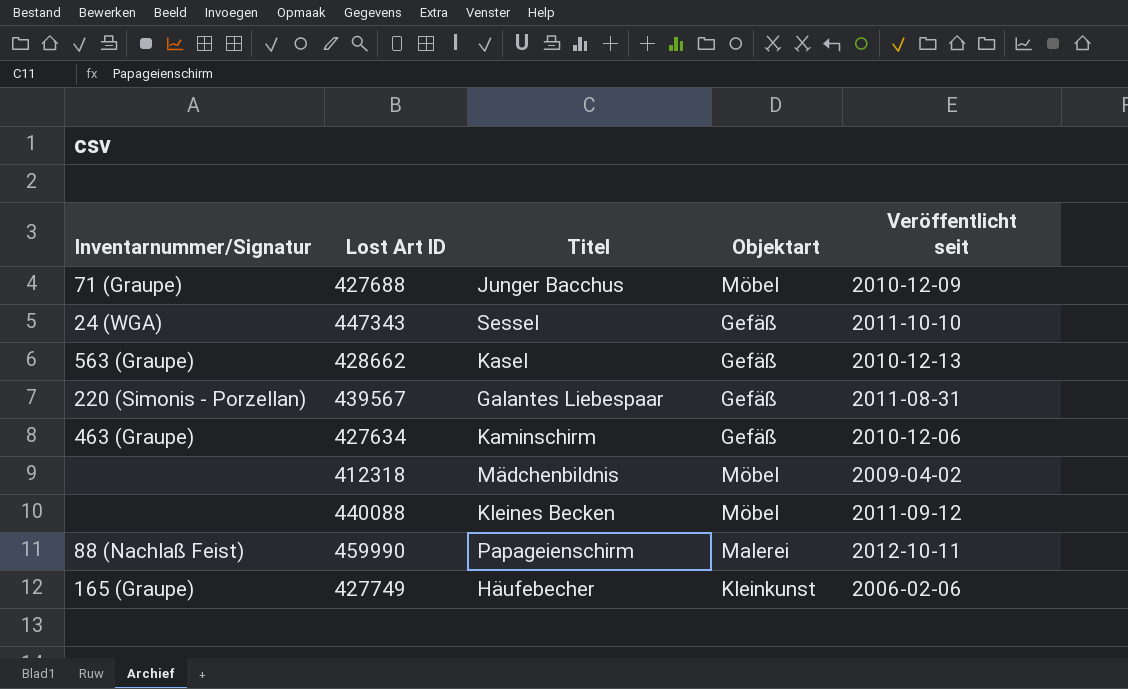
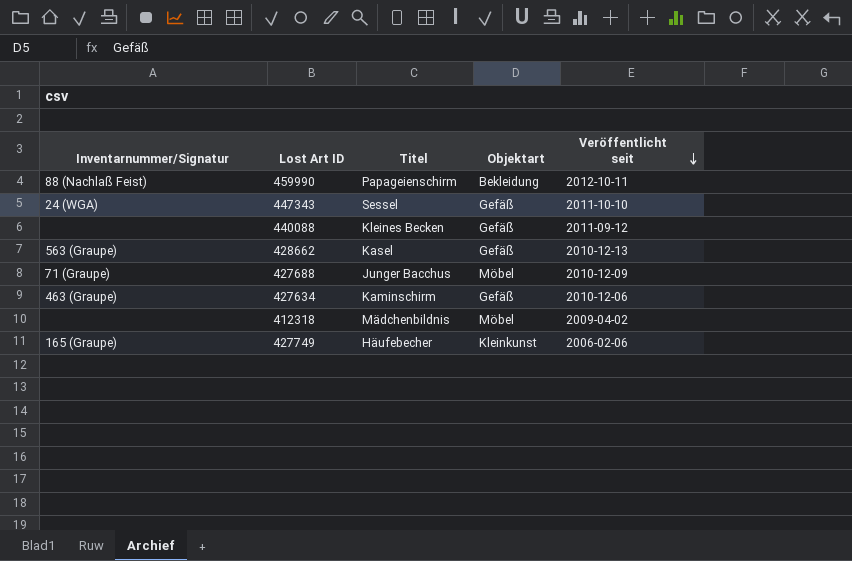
row order: none -> Veröffentlicht seit descending
row 439567: 220 (Simonis - Porzellan) | Galantes Liebespaar | Gefäß | 2011-08-31 -> none
459990 | Objektart: Malerei -> Bekleidung
440088 | Objektart: Möbel -> Gefäß

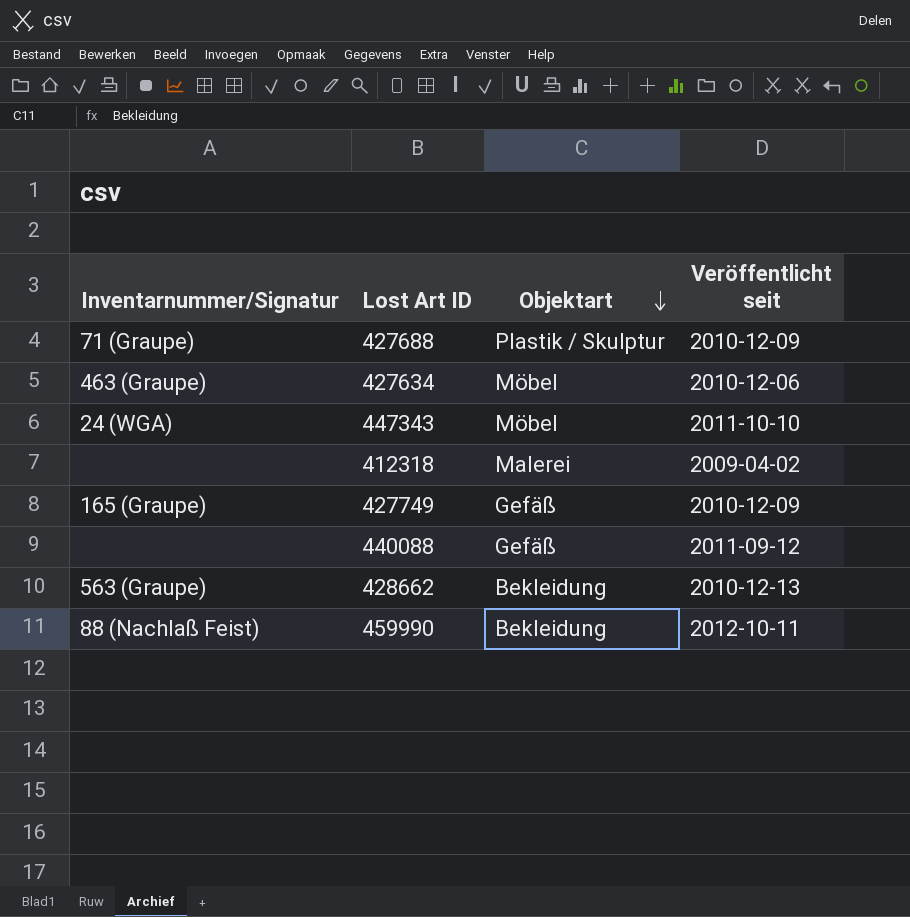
row order: Veröffentlicht seit descending -> Objektart descending
column Titel | position: 3 -> none
427688 | Objektart: Möbel -> Plastik / Skulptur
427634 | Objektart: Gefäß -> Möbel
447343 | Objektart: Gefäß -> Möbel
412318 | Objektart: Möbel -> Malerei
427749 | Objektart: Kleinkunst -> Gefäß
427749 | Veröffentlicht seit: 2006-02-06 -> 2010-12-09
428662 | Objektart: Gefäß -> Bekleidung

